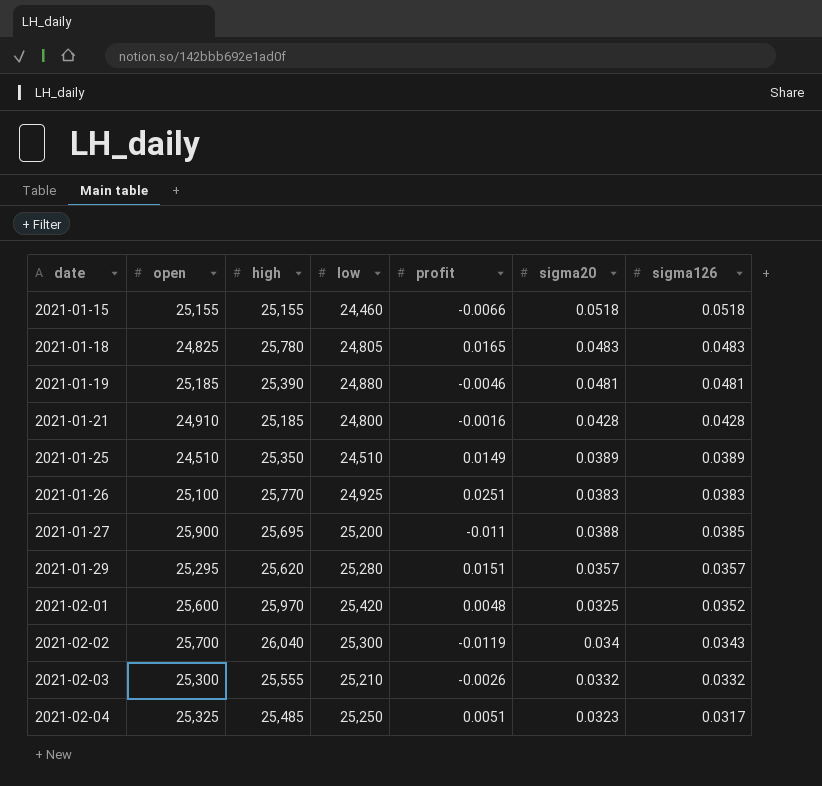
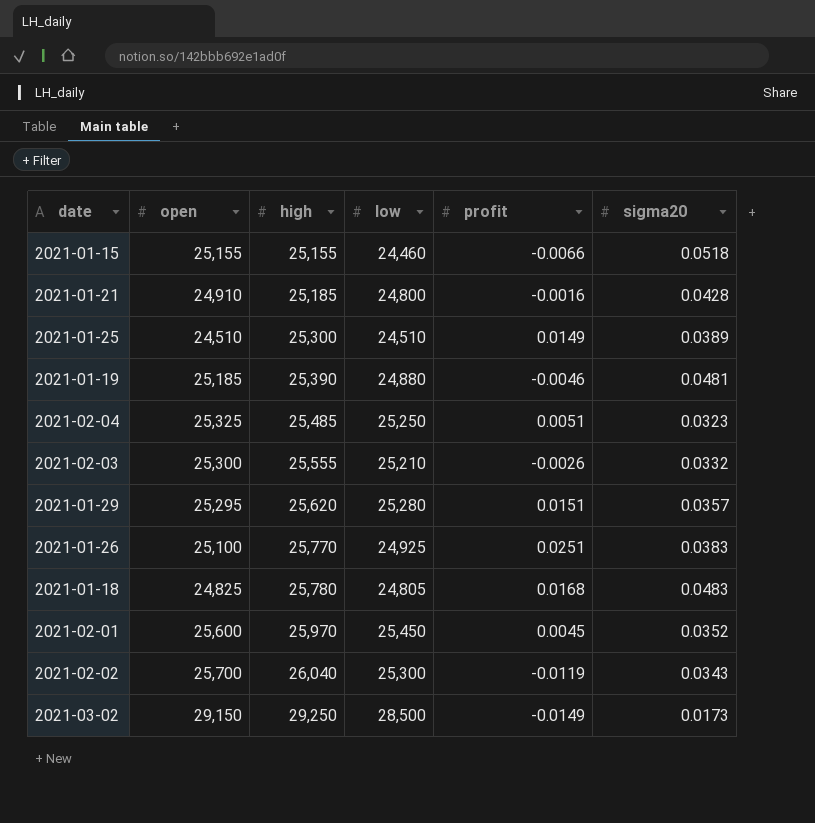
row order: date ascending -> high ascending
column sigma126 | position: 7 -> none
row 2021-01-27: 25,900 | 25,695 | 25,200 | -0.011 | 0.0388 | 0.0385 -> none
2021-01-25 | high: 25,350 -> 25,300
2021-01-18 | profit: 0.0165 -> 0.0168
2021-02-01 | low: 25,420 -> 25,450
2021-02-01 | profit: 0.0048 -> 0.0045
2021-02-01 | sigma20: 0.0325 -> 0.0352
2021-02-02 | sigma20: 0.034 -> 0.0343
row 2021-03-02: none -> 29,150 | 29,250 | 28,500 | -0.0149 | 0.0173

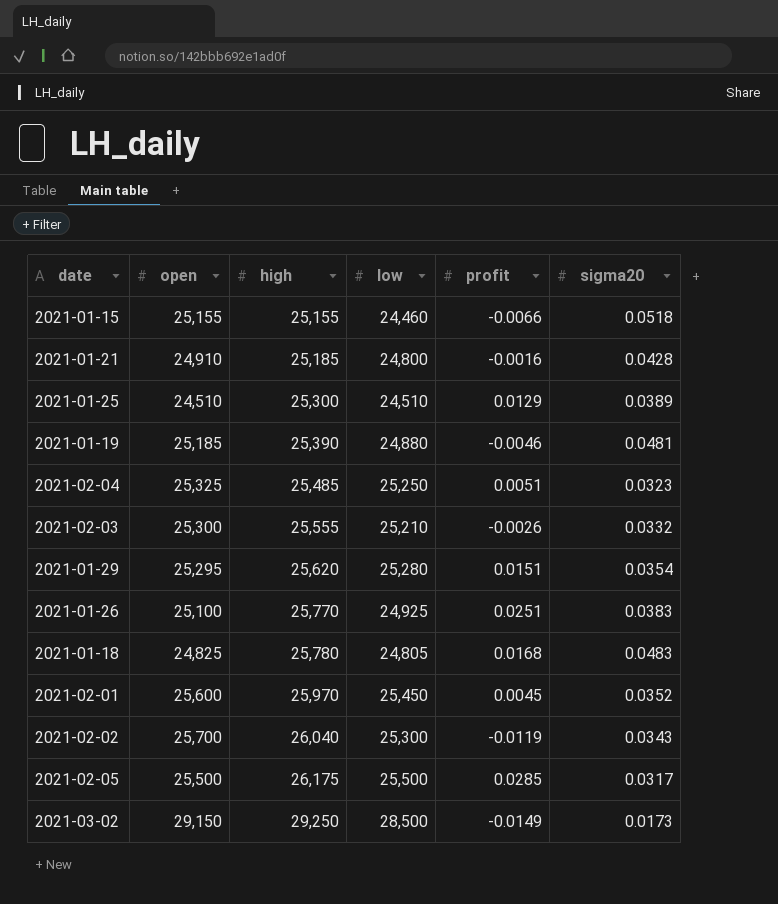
2021-01-25 | profit: 0.0149 -> 0.0129
2021-01-29 | sigma20: 0.0357 -> 0.0354
row 2021-02-05: none -> 25,500 | 26,175 | 25,500 | 0.0285 | 0.0317

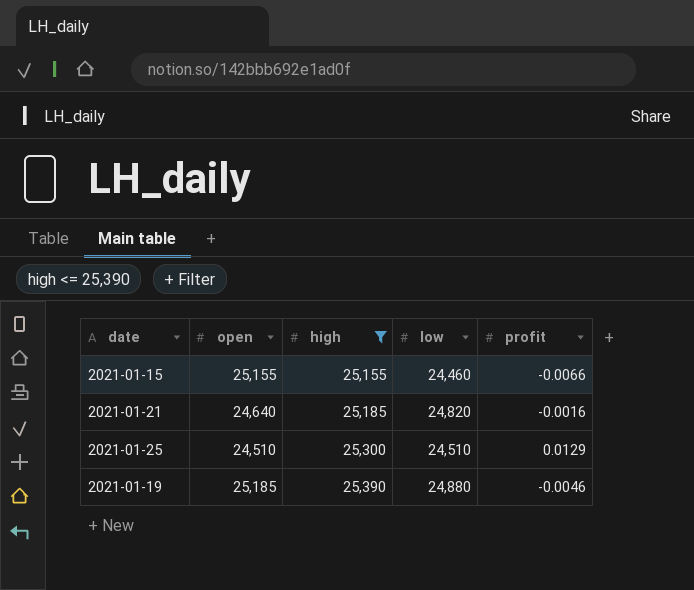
filter: none -> high <= 25,390
column sigma20 | position: 6 -> none
2021-01-21 | open: 24,910 -> 24,640
2021-01-21 | low: 24,800 -> 24,820

